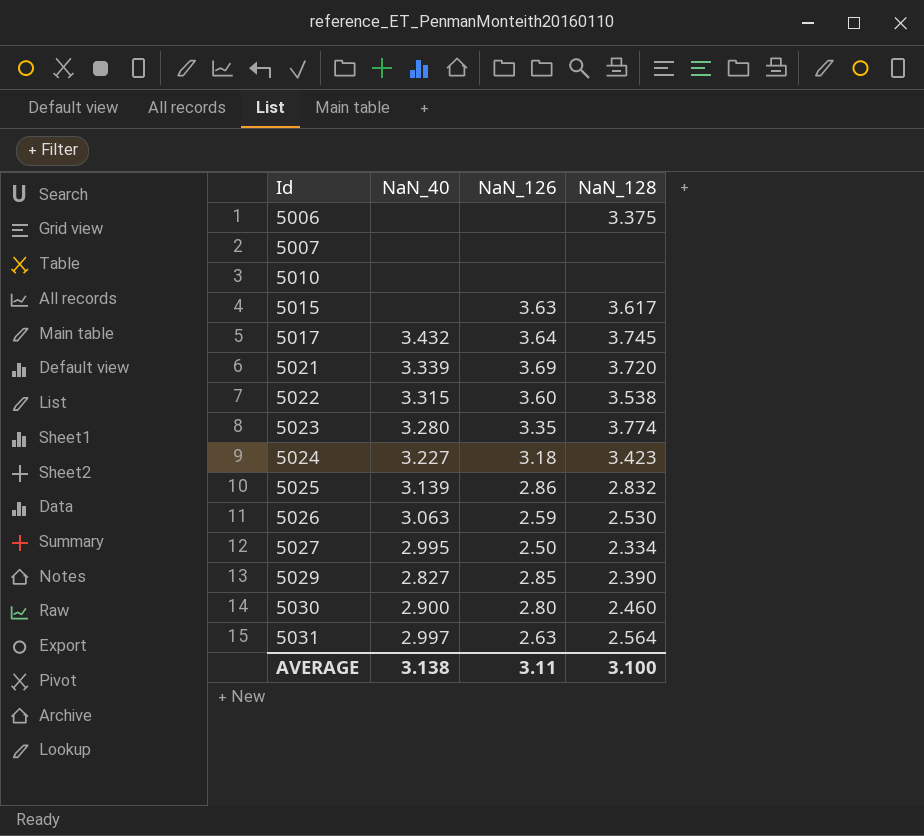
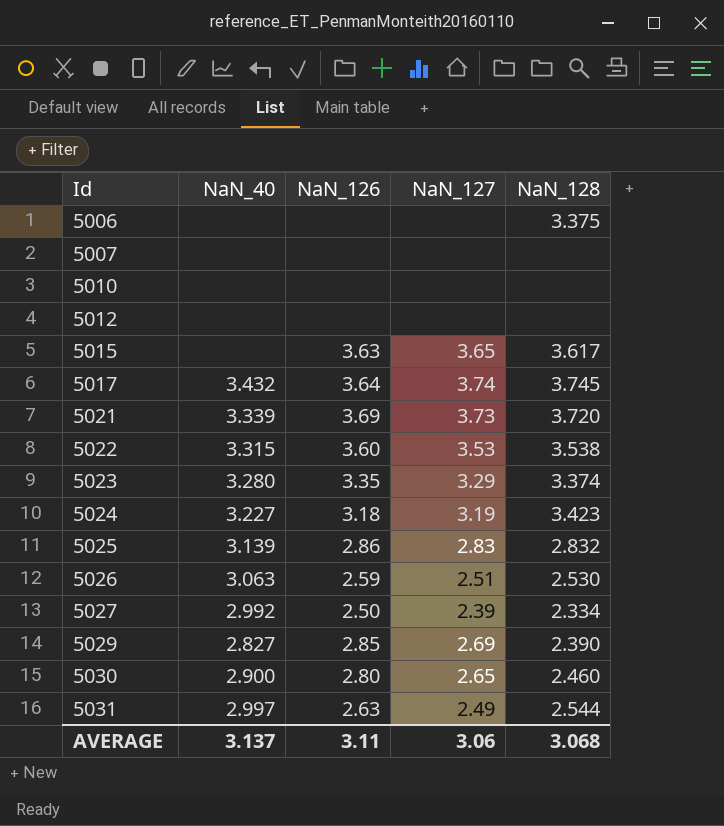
column NaN_127 | position: none -> 4
row 5012: none -> none | none | none | none
5023 | NaN_128: 3.774 -> 3.374
5027 | NaN_40: 2.995 -> 2.992
5031 | NaN_128: 2.564 -> 2.544
AVERAGE | NaN_40: 3.138 -> 3.137
AVERAGE | NaN_128: 3.100 -> 3.068

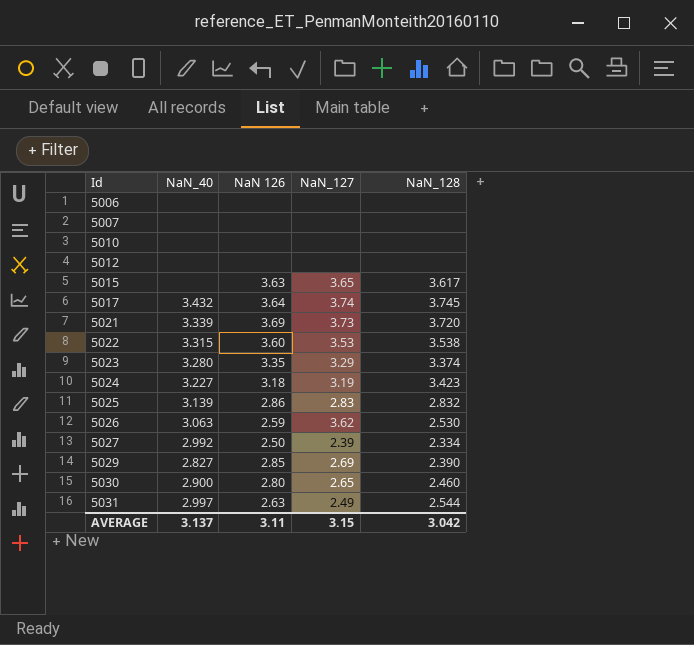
column name: NaN_126 -> NaN 126
5006 | NaN_128: 3.375 -> none
5026 | NaN_127: 2.51 -> 3.62
AVERAGE | NaN_127: 3.06 -> 3.15
AVERAGE | NaN_128: 3.068 -> 3.042

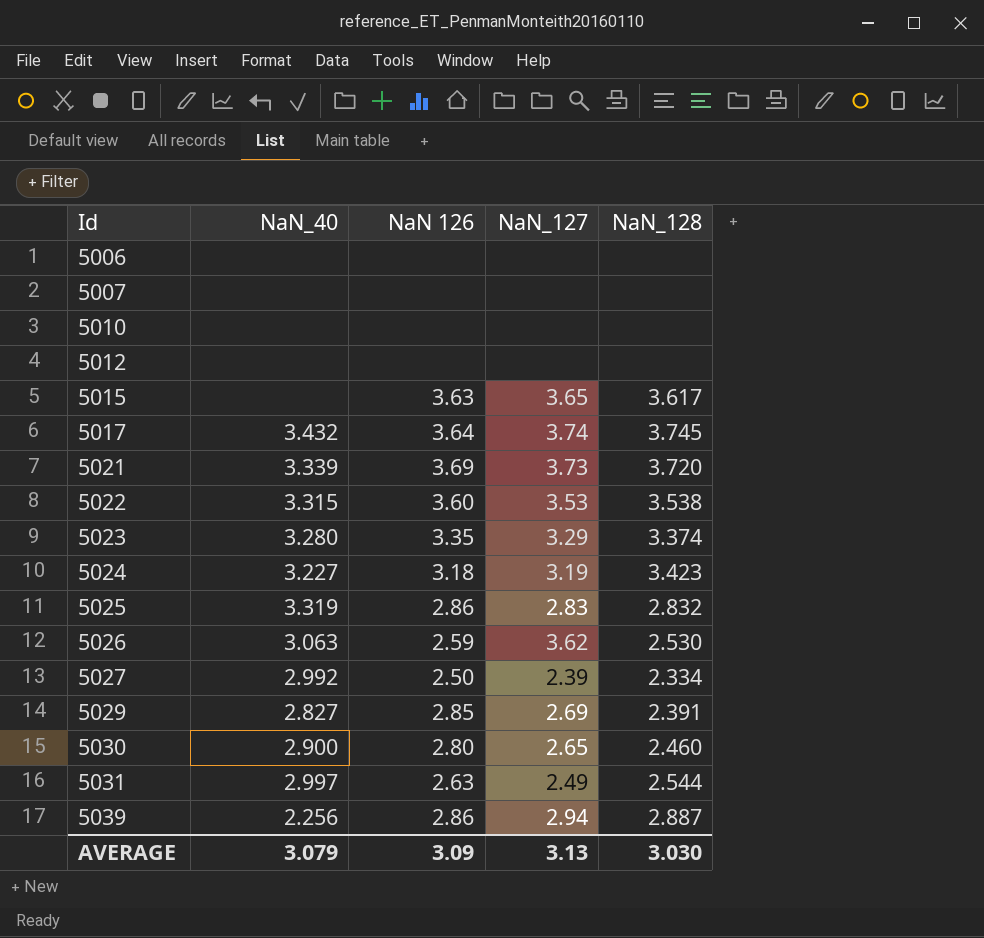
5025 | NaN_40: 3.139 -> 3.319
5029 | NaN_128: 2.390 -> 2.391
row 5039: none -> 2.256 | 2.86 | 2.94 | 2.887
AVERAGE | NaN_40: 3.137 -> 3.079
AVERAGE | NaN 126: 3.11 -> 3.09
AVERAGE | NaN_127: 3.15 -> 3.13
AVERAGE | NaN_128: 3.042 -> 3.030

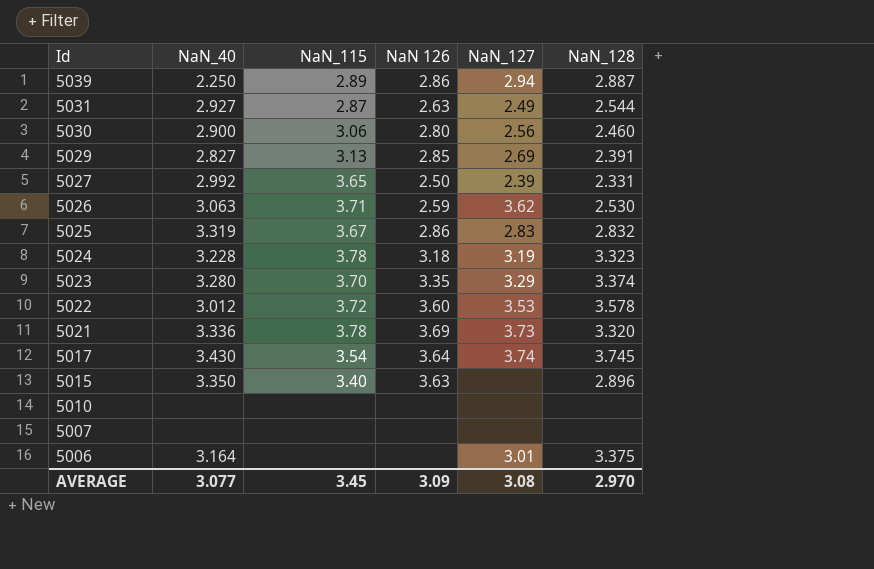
row order: Id ascending -> Id descending
column NaN_115 | position: none -> 3
row 5012: none | none | none | none -> none
5039 | NaN_40: 2.256 -> 2.250
5031 | NaN_40: 2.997 -> 2.927
5030 | NaN_127: 2.65 -> 2.56
5027 | NaN_128: 2.334 -> 2.331
5024 | NaN_40: 3.227 -> 3.228
5024 | NaN_128: 3.423 -> 3.323
5022 | NaN_40: 3.315 -> 3.012
5022 | NaN_128: 3.538 -> 3.578
5021 | NaN_40: 3.339 -> 3.336
5021 | NaN_128: 3.720 -> 3.320
5017 | NaN_40: 3.432 -> 3.430
5015 | NaN_40: none -> 3.350
5015 | NaN_127: 3.65 -> none
5015 | NaN_128: 3.617 -> 2.896
5006 | NaN_40: none -> 3.164
5006 | NaN_127: none -> 3.01
5006 | NaN_128: none -> 3.375
AVERAGE | NaN_40: 3.079 -> 3.077
AVERAGE | NaN_127: 3.13 -> 3.08
AVERAGE | NaN_128: 3.030 -> 2.970

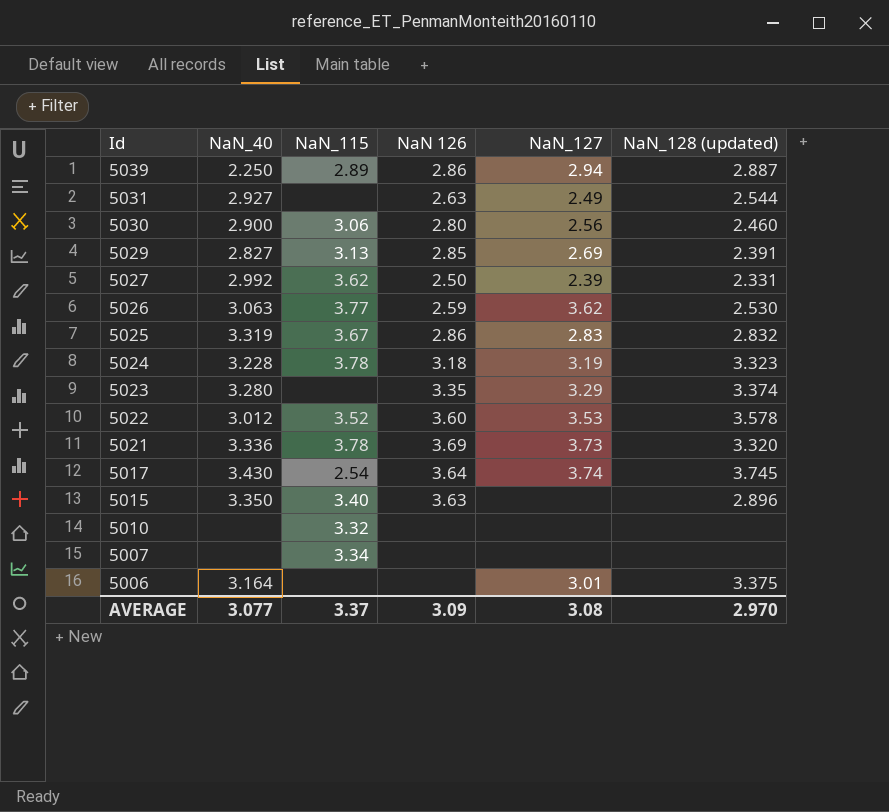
column name: NaN_128 -> NaN_128 (updated)
5031 | NaN_115: 2.87 -> none
5027 | NaN_115: 3.65 -> 3.62
5026 | NaN_115: 3.71 -> 3.77
5023 | NaN_115: 3.70 -> none
5022 | NaN_115: 3.72 -> 3.52
5017 | NaN_115: 3.54 -> 2.54
5010 | NaN_115: none -> 3.32
5007 | NaN_115: none -> 3.34
AVERAGE | NaN_115: 3.45 -> 3.37

